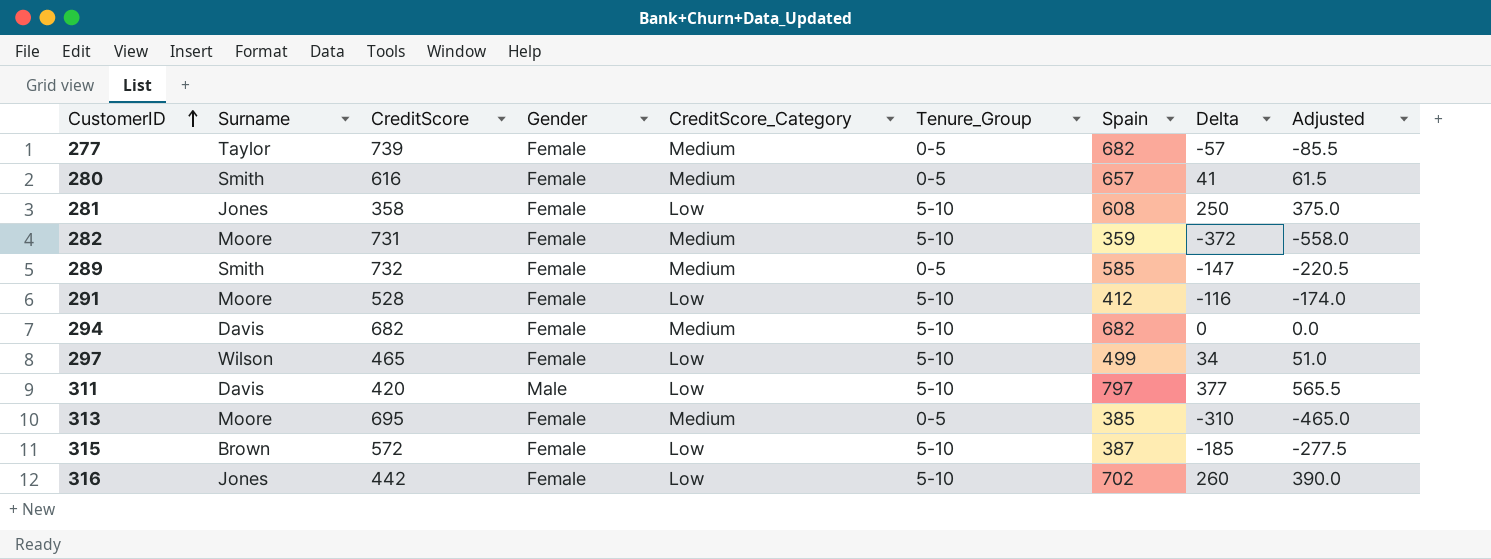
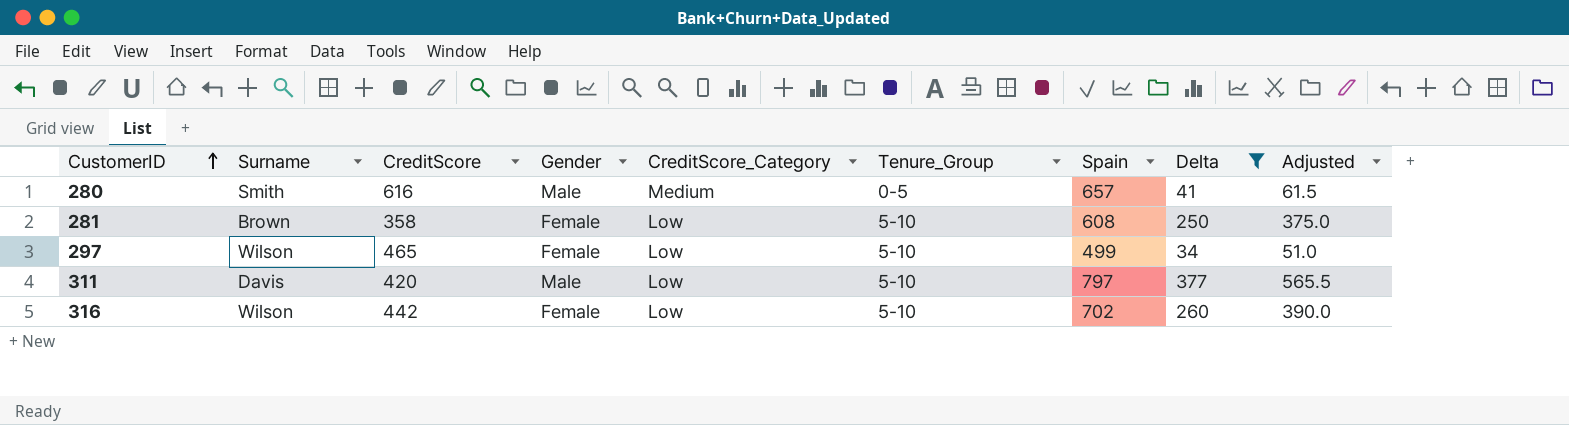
filter: none -> Delta >= 34
280 | Gender: Female -> Male
281 | Surname: Jones -> Brown
316 | Surname: Jones -> Wilson

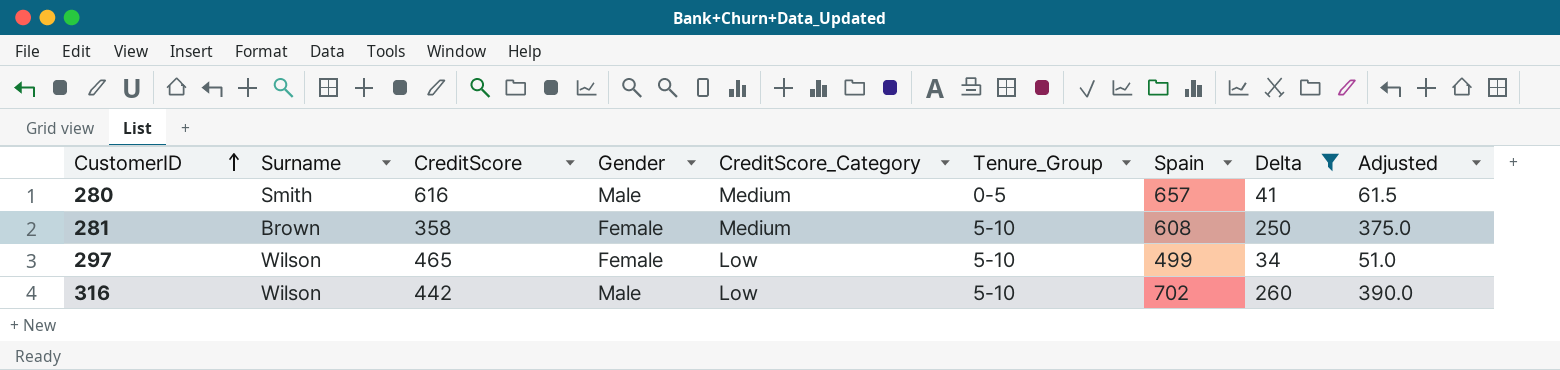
row 311: Davis | 420 | Male | Low | 5-10 | 797 | 377 | 565.5 -> none
281 | CreditScore_Category: Low -> Medium
316 | Gender: Female -> Male

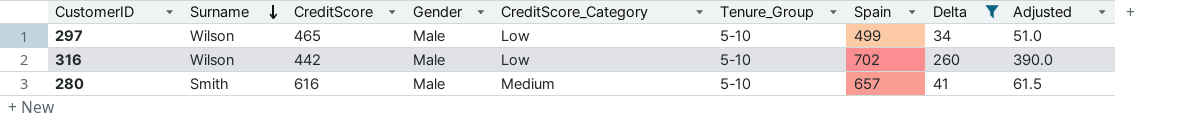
row order: CustomerID ascending -> Surname descending
row 281: Brown | 358 | Female | Medium | 5-10 | 608 | 250 | 375.0 -> none
297 | Gender: Female -> Male
280 | Tenure_Group: 0-5 -> 5-10

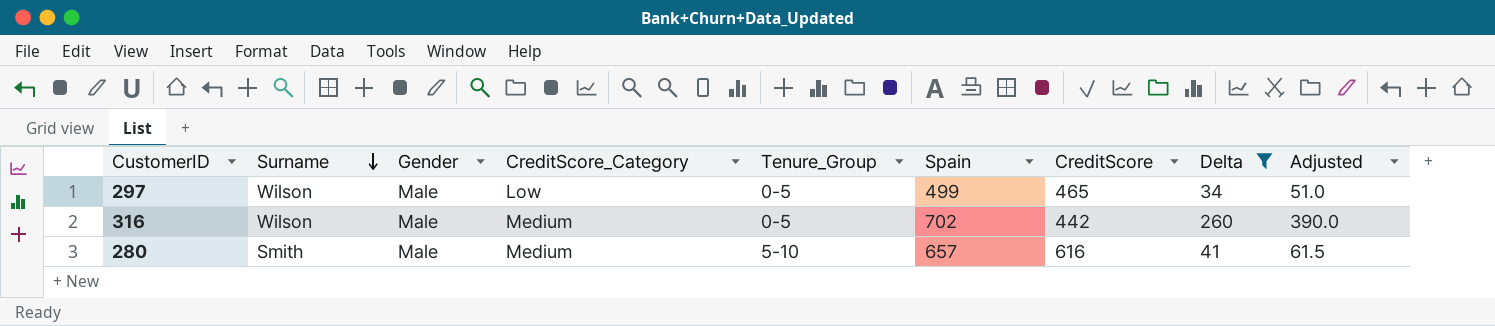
column CreditScore | position: 3 -> 7
297 | Tenure_Group: 5-10 -> 0-5
316 | CreditScore_Category: Low -> Medium
316 | Tenure_Group: 5-10 -> 0-5

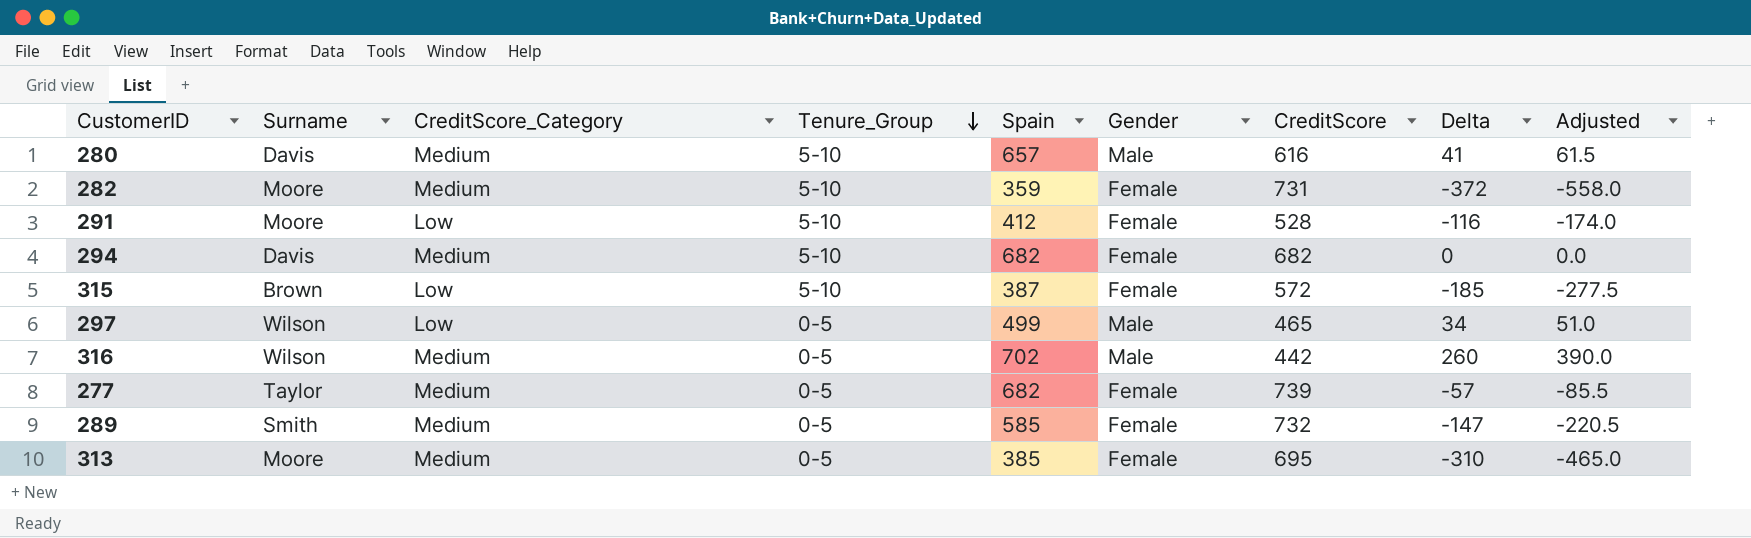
filter: Delta >= 34 -> none
row order: Surname descending -> Tenure_Group descending
column Gender | position: 3 -> 6
280 | Surname: Smith -> Davis

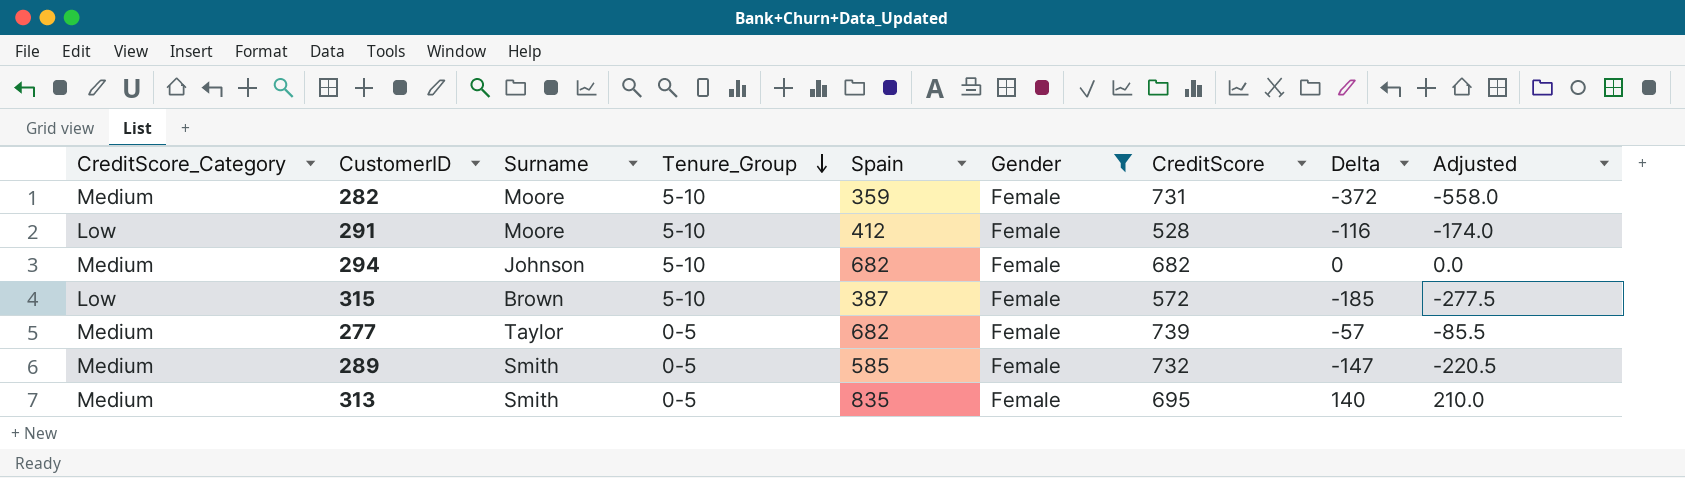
filter: none -> Gender = Female
column CreditScore_Category | position: 3 -> 1
294 | Surname: Davis -> Johnson
313 | Surname: Moore -> Smith
313 | Spain: 385 -> 835
313 | Delta: -310 -> 140
313 | Adjusted: -465.0 -> 210.0

